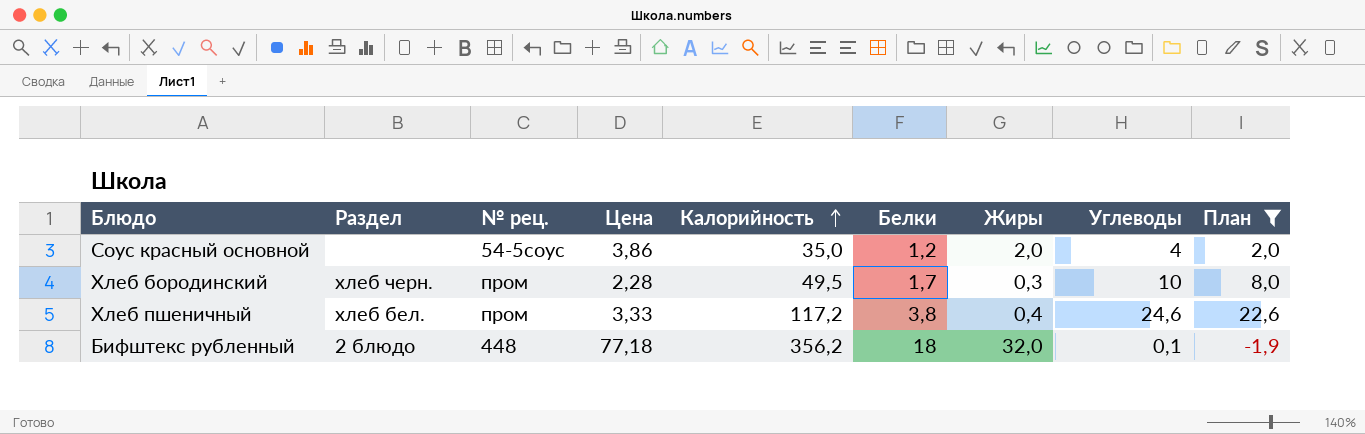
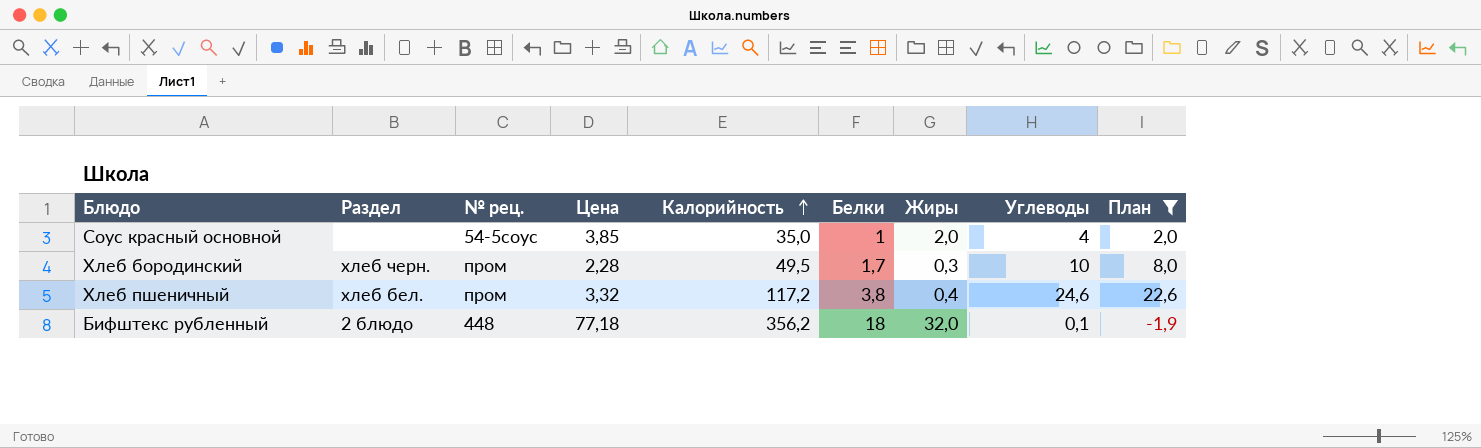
Соус красный основной | Цена: 3,86 -> 3,85
Соус красный основной | Белки: 1,2 -> 1
Хлеб пшеничный | Цена: 3,33 -> 3,32

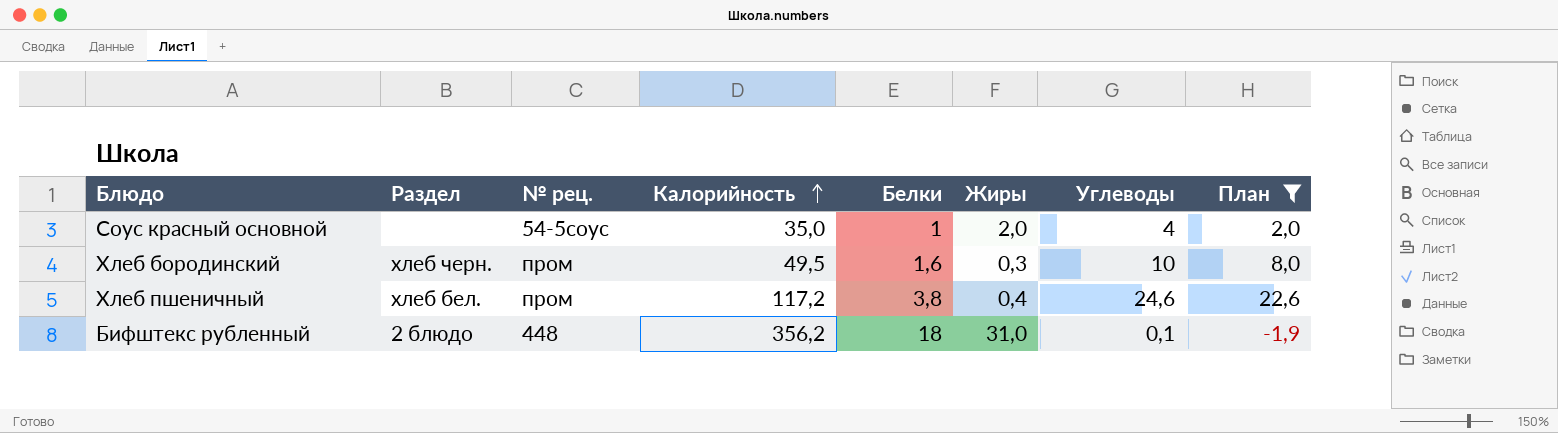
column Цена | position: 4 -> none
Хлеб бородинский | Белки: 1,7 -> 1,6
Бифштекс рубленный | Жиры: 32,0 -> 31,0

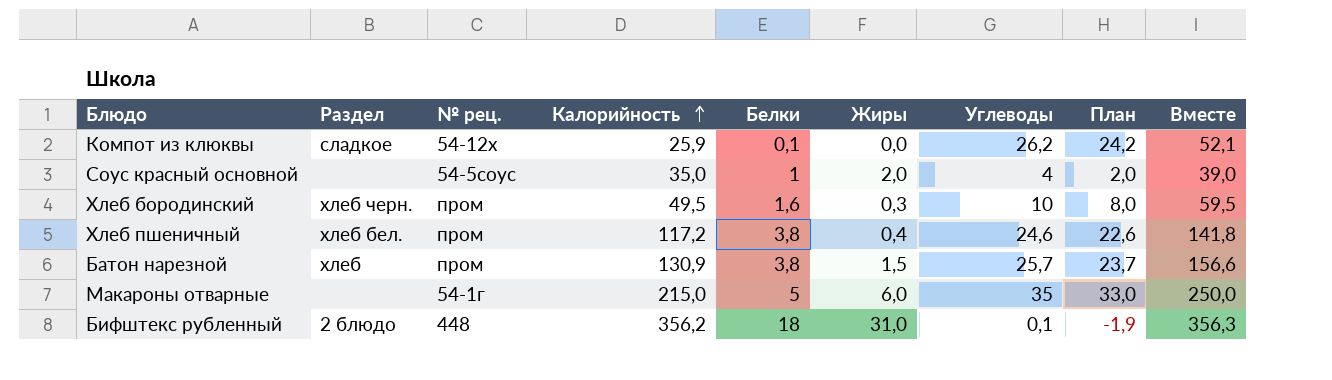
filter: План <= 22,6 -> none
column Вместе | formula: none -> [Калорийность] + [Углеводы]

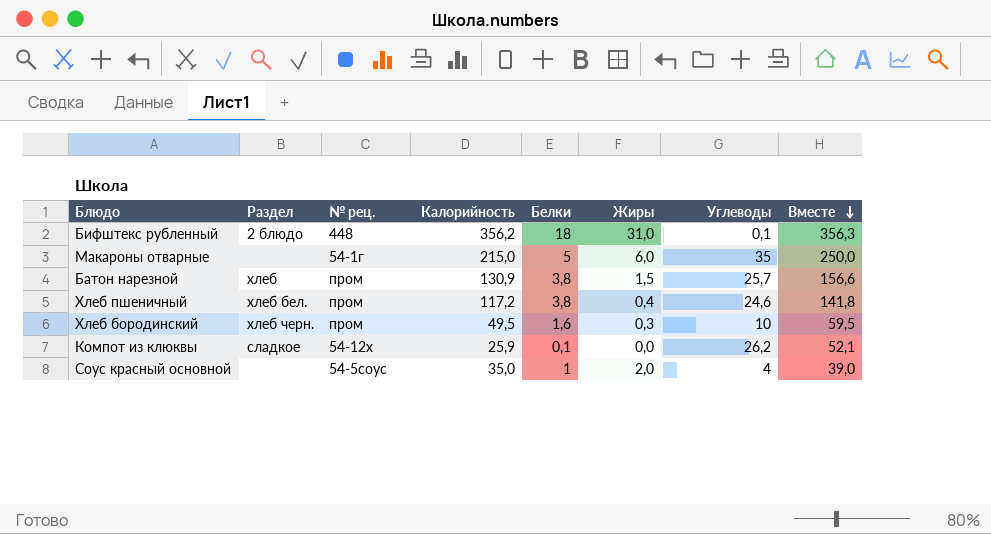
row order: Калорийность ascending -> Вместе descending
column План | formula: [Углеводы] - 2 -> none

